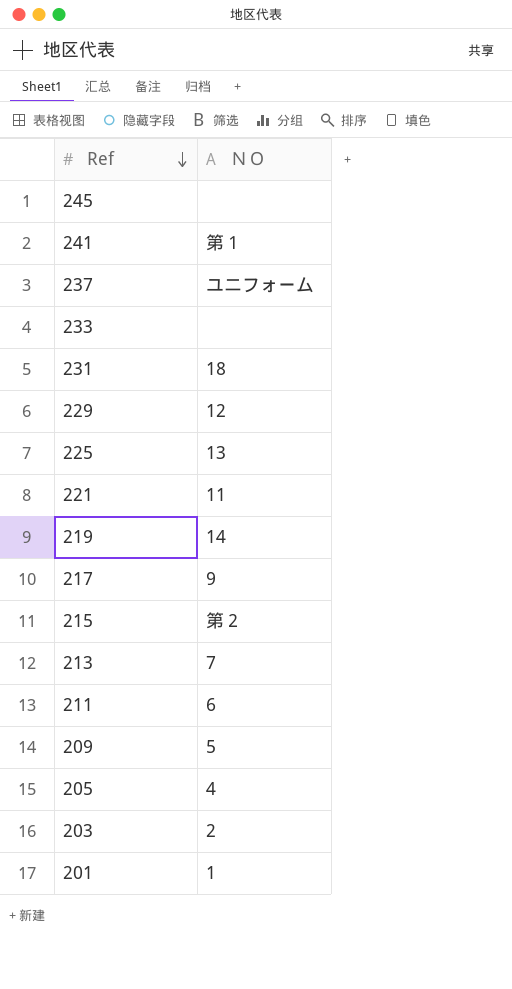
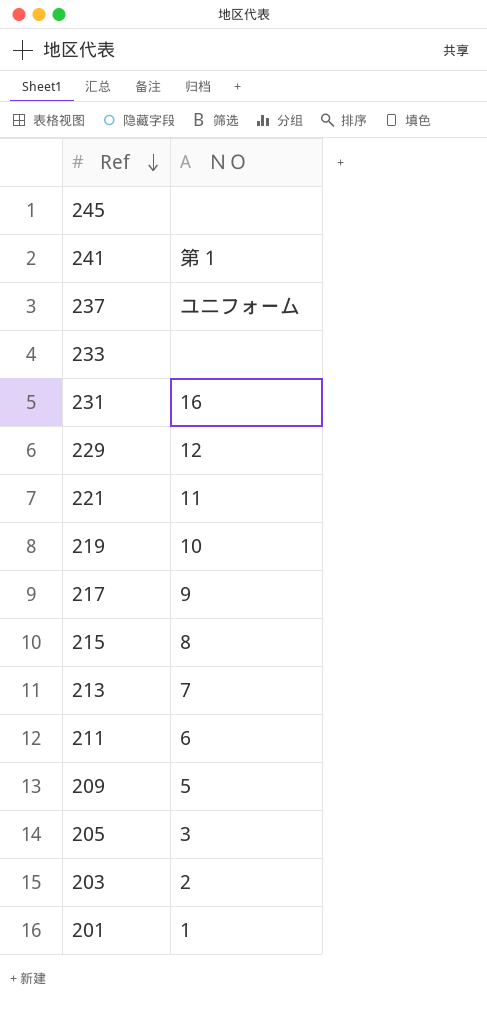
row 225: 13 -> none
231 | ＮＯ: 18 -> 16
219 | ＮＯ: 14 -> 10
215 | ＮＯ: 第２ -> 8
205 | ＮＯ: 4 -> 3

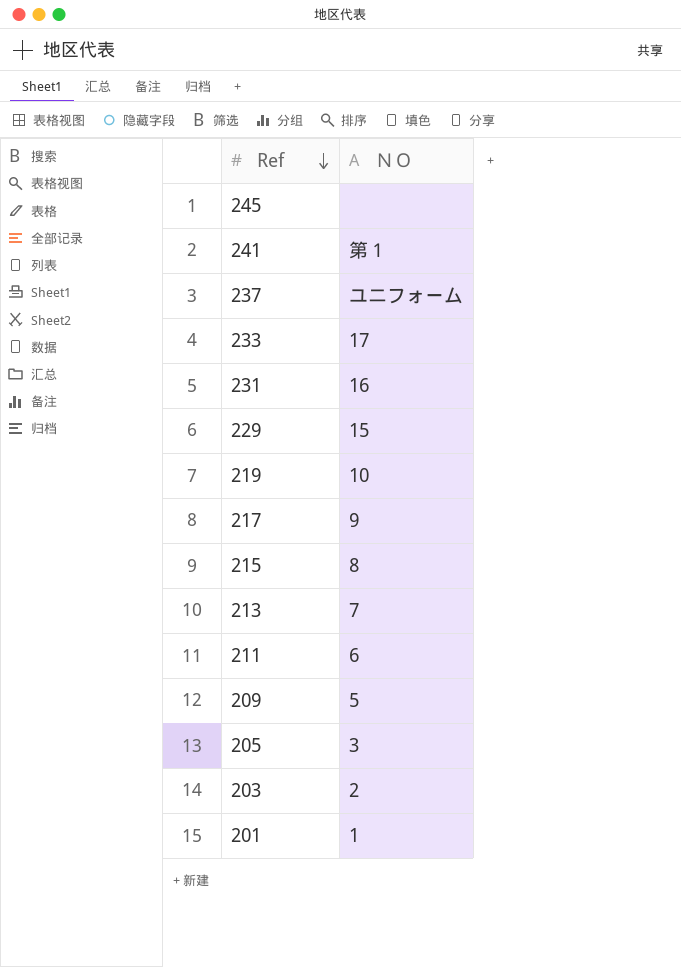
row 221: 11 -> none
233 | ＮＯ: none -> 17
229 | ＮＯ: 12 -> 15

